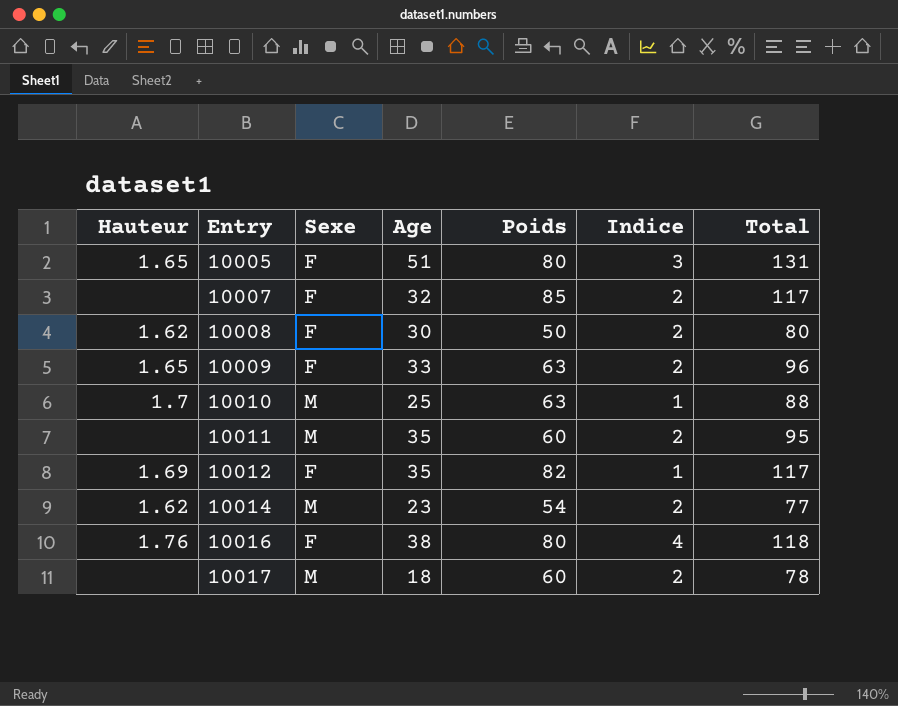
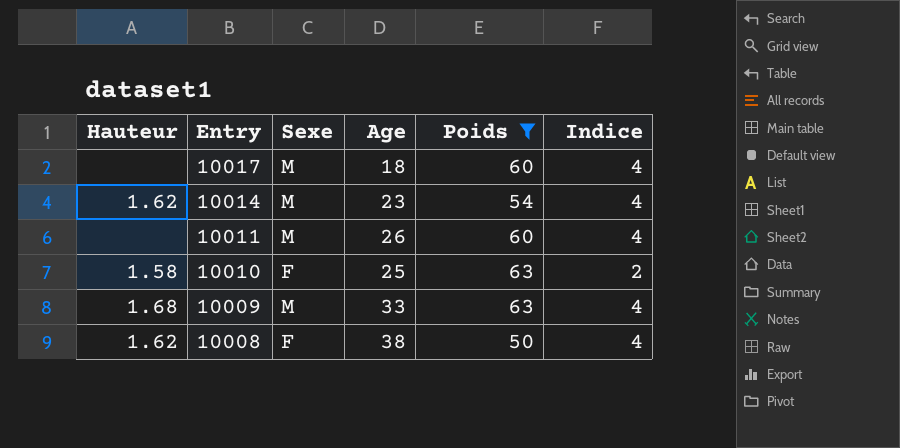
filter: none -> Poids <= 63
row order: Entry ascending -> Entry descending
column Total | formula: [Age] + [Poids] -> none
10017 | Indice: 2 -> 4
10014 | Indice: 2 -> 4
10011 | Age: 35 -> 26
10011 | Indice: 2 -> 4
10010 | Hauteur: 1.7 -> 1.58
10010 | Sexe: M -> F
10010 | Indice: 1 -> 2
10009 | Hauteur: 1.65 -> 1.68
10009 | Sexe: F -> M
10009 | Indice: 2 -> 4
10008 | Age: 30 -> 38
10008 | Indice: 2 -> 4

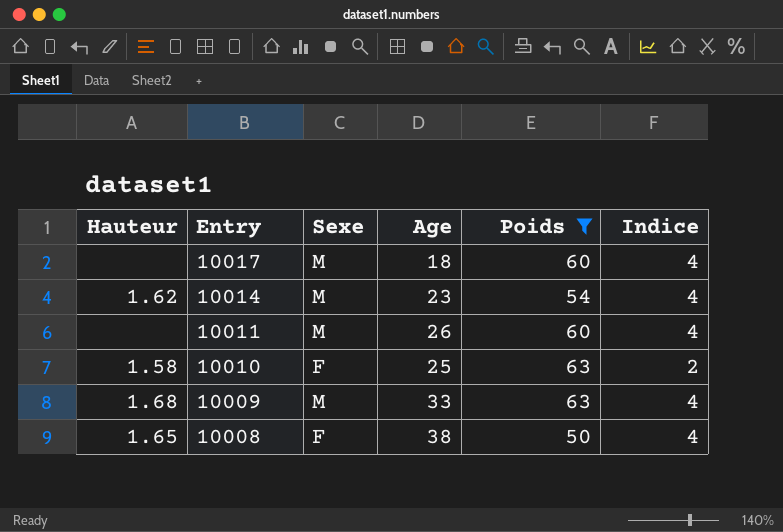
10008 | Hauteur: 1.62 -> 1.65

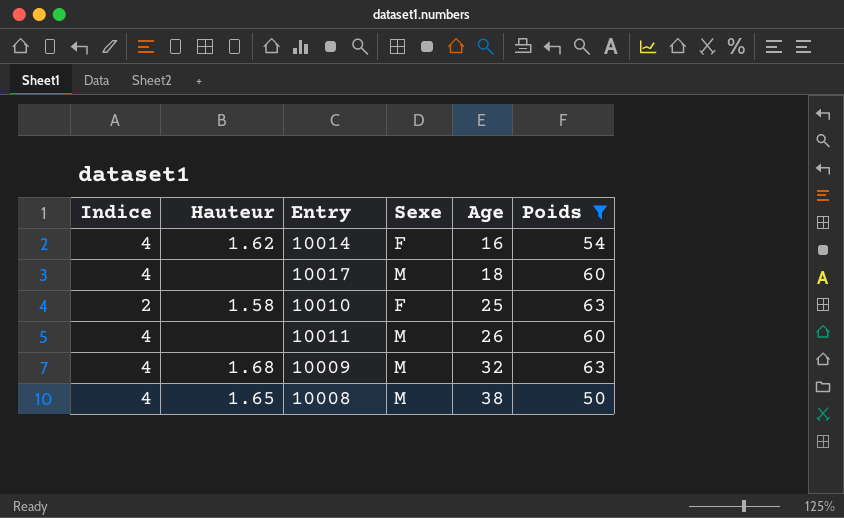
row order: Entry descending -> Age ascending
column Indice | position: 6 -> 1
10014 | Sexe: M -> F
10014 | Age: 23 -> 16
10009 | Age: 33 -> 32
10008 | Sexe: F -> M

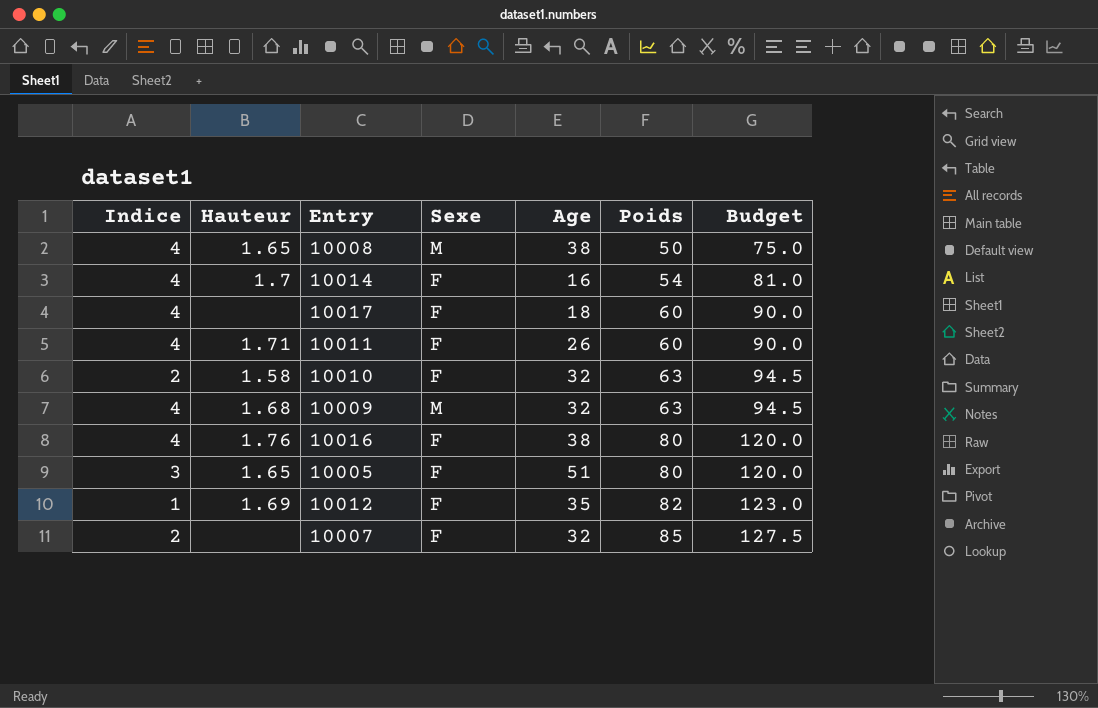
filter: Poids <= 63 -> none
row order: Age ascending -> Poids ascending
column Budget | formula: none -> [Poids] * 1.5
10014 | Hauteur: 1.62 -> 1.7
10017 | Sexe: M -> F
10011 | Hauteur: none -> 1.71
10011 | Sexe: M -> F
10010 | Age: 25 -> 32

